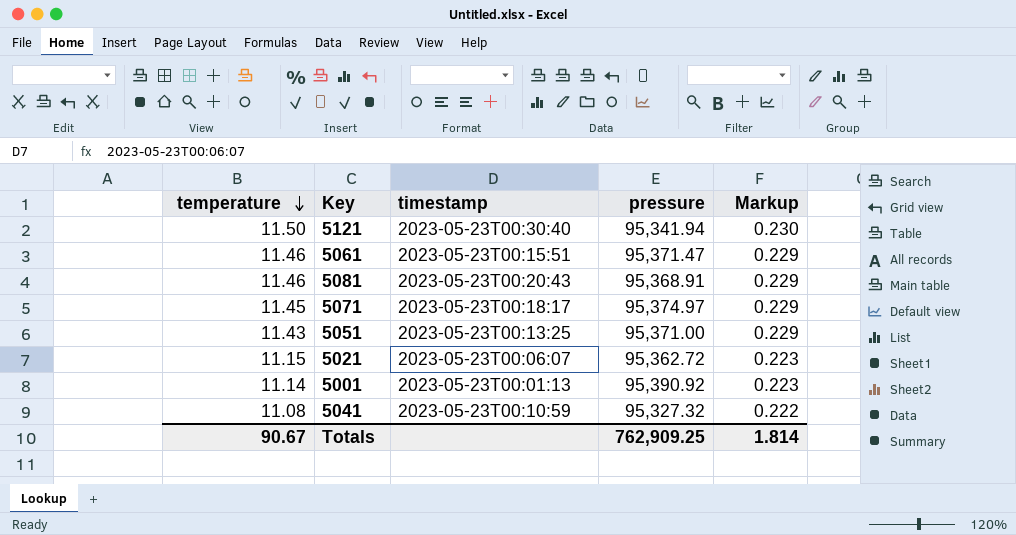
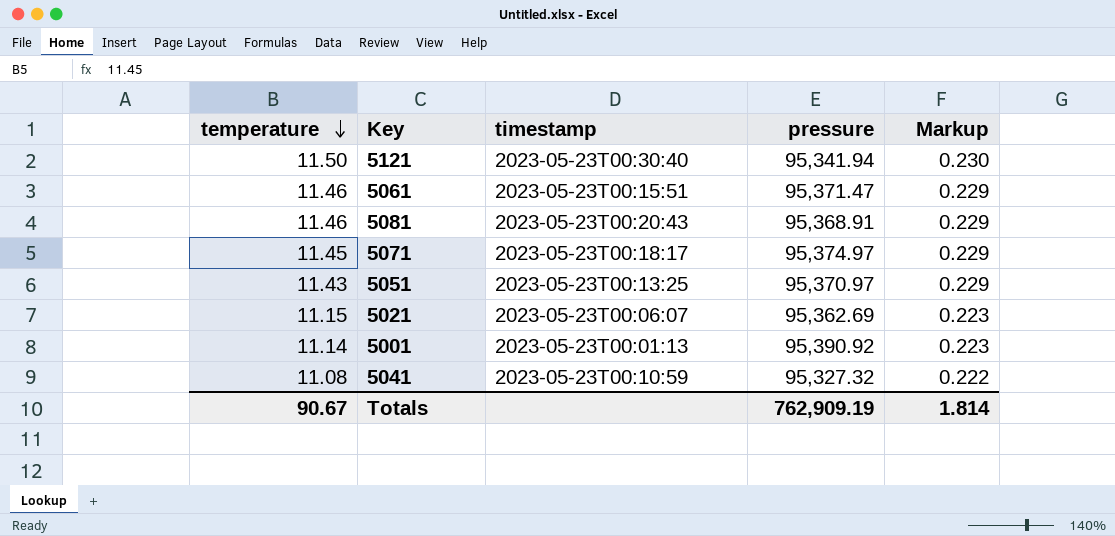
5051 | pressure: 95,371.00 -> 95,370.97
5021 | pressure: 95,362.72 -> 95,362.69
Totals | pressure: 762,909.25 -> 762,909.19

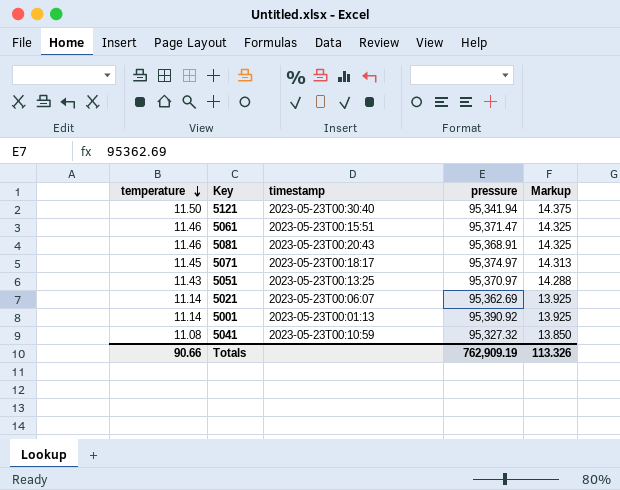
column Markup | formula: [temperature] * 0.02 -> [temperature] * 1.25
5021 | temperature: 11.15 -> 11.14
Totals | temperature: 90.67 -> 90.66
Totals | Markup: 1.814 -> 113.326

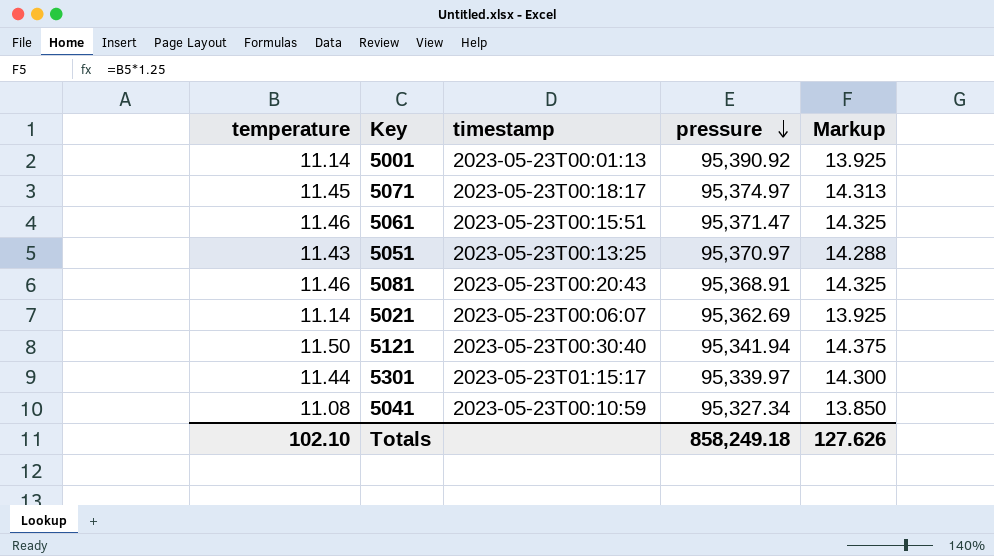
row order: temperature descending -> pressure descending
row 5301: none -> 11.44 | 2023-05-23T01:15:17 | 95,339.97 | 14.300
5041 | pressure: 95,327.32 -> 95,327.34
Totals | temperature: 90.66 -> 102.10
Totals | pressure: 762,909.19 -> 858,249.18
Totals | Markup: 113.326 -> 127.626

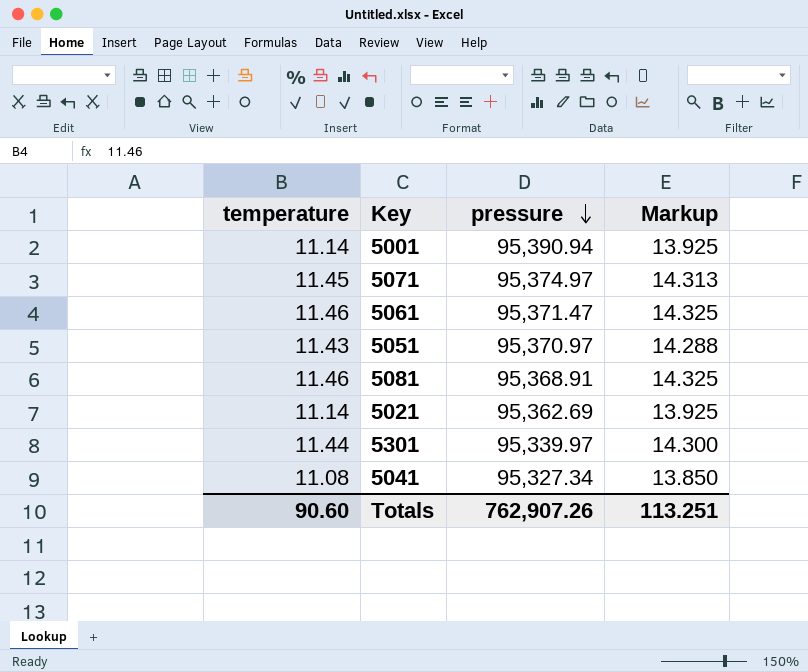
column timestamp | position: 3 -> none
row 5121: 11.50 | 2023-05-23T00:30:40 | 95,341.94 | 14.375 -> none
5001 | pressure: 95,390.92 -> 95,390.94
Totals | temperature: 102.10 -> 90.60
Totals | pressure: 858,249.18 -> 762,907.26
Totals | Markup: 127.626 -> 113.251

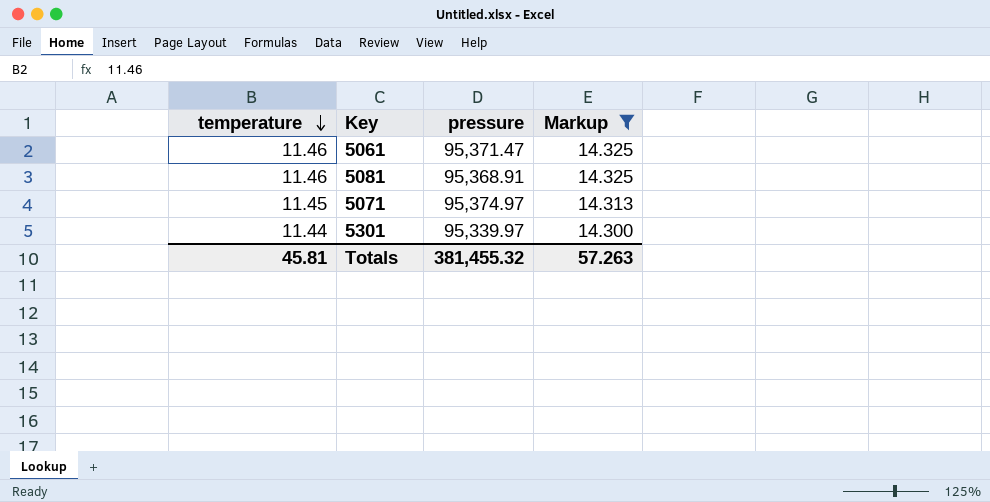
filter: none -> Markup >= 14.300
row order: pressure descending -> temperature descending
Totals | temperature: 90.60 -> 45.81
Totals | pressure: 762,907.26 -> 381,455.32
Totals | Markup: 113.251 -> 57.263

